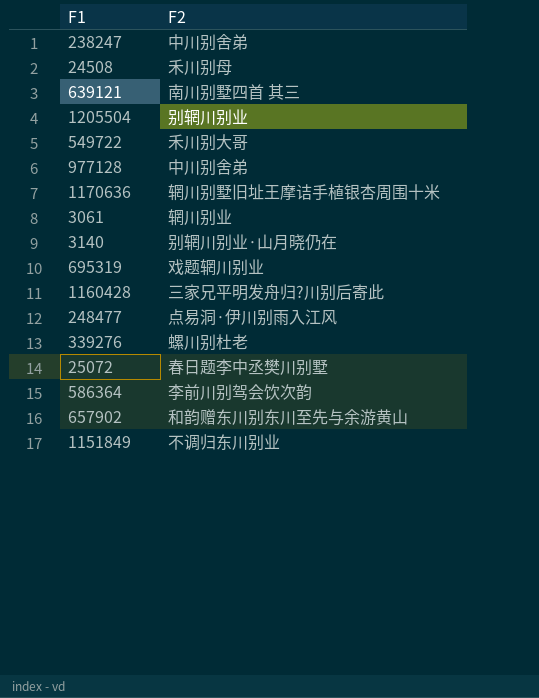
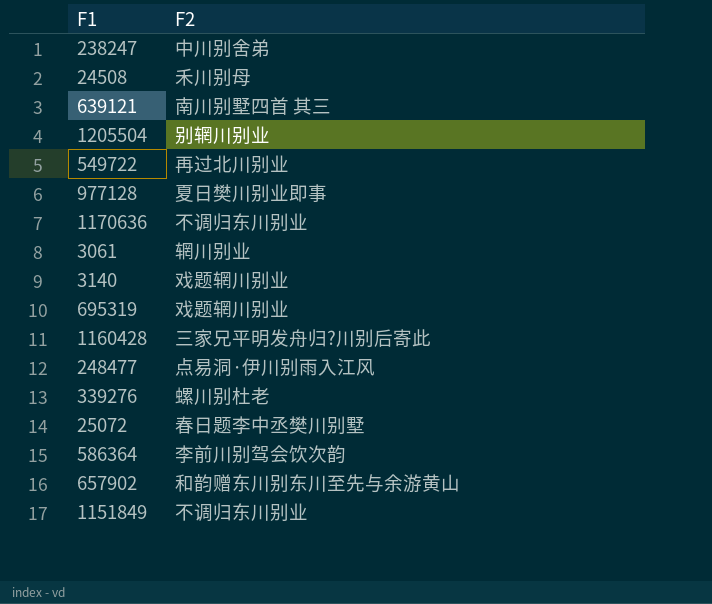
549722 | F2: 禾川别大哥 -> 再过北川别业
977128 | F2: 中川别舍弟 -> 夏日樊川别业即事
1170636 | F2: 辋川别墅旧址王摩诘手植银杏周围十米 -> 不调归东川别业
3140 | F2: 别辋川别业·山月晓仍在 -> 戏题辋川别业

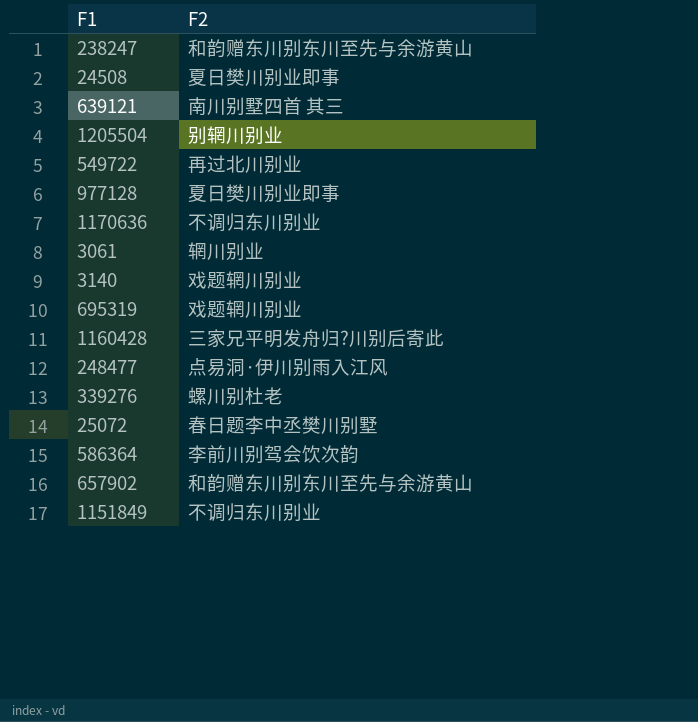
238247 | F2: 中川别舍弟 -> 和韵赠东川别东川至先与余游黄山
24508 | F2: 禾川别母 -> 夏日樊川别业即事

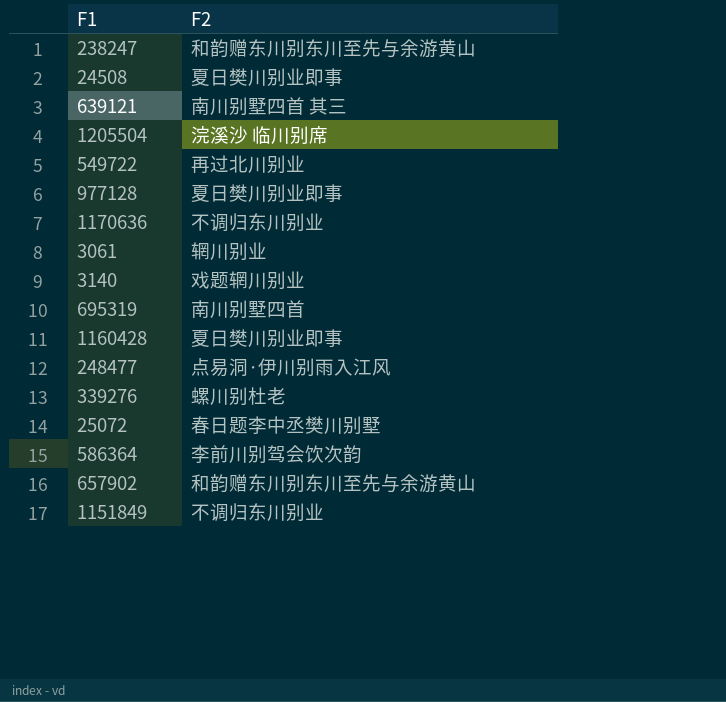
1205504 | F2: 别辋川别业 -> 浣溪沙 临川别席
695319 | F2: 戏题辋川别业 -> 南川别墅四首
1160428 | F2: 三家兄平明发舟归?川别后寄此 -> 夏日樊川别业即事

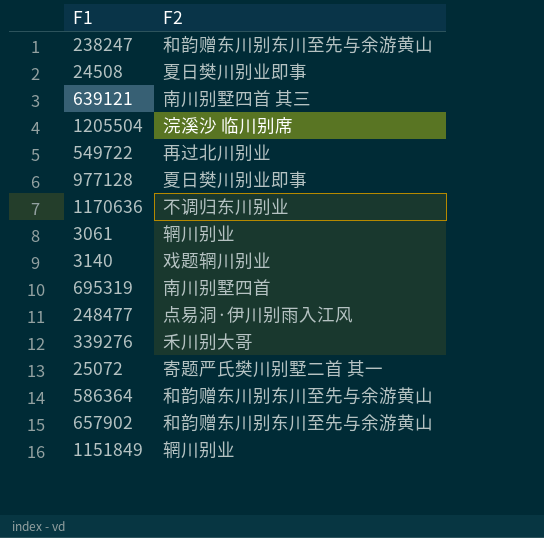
row 1160428: 夏日樊川别业即事 -> none
339276 | F2: 螺川别杜老 -> 禾川别大哥
25072 | F2: 春日题李中丞樊川别墅 -> 寄题严氏樊川别墅二首 其一
586364 | F2: 李前川别驾会饮次韵 -> 和韵赠东川别东川至先与余游黄山
1151849 | F2: 不调归东川别业 -> 辋川别业

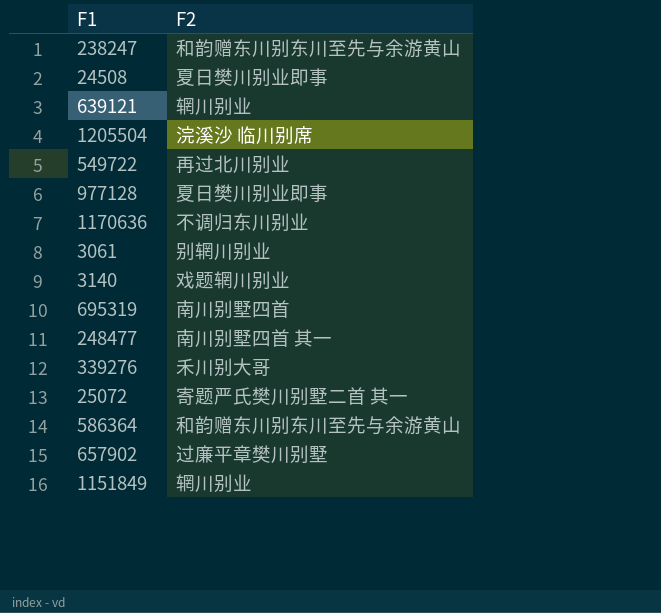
639121 | F2: 南川别墅四首 其三 -> 辋川别业
3061 | F2: 辋川别业 -> 别辋川别业
248477 | F2: 点易洞·伊川别雨入江风 -> 南川别墅四首 其一
657902 | F2: 和韵赠东川别东川至先与余游黄山 -> 过廉平章樊川别墅

